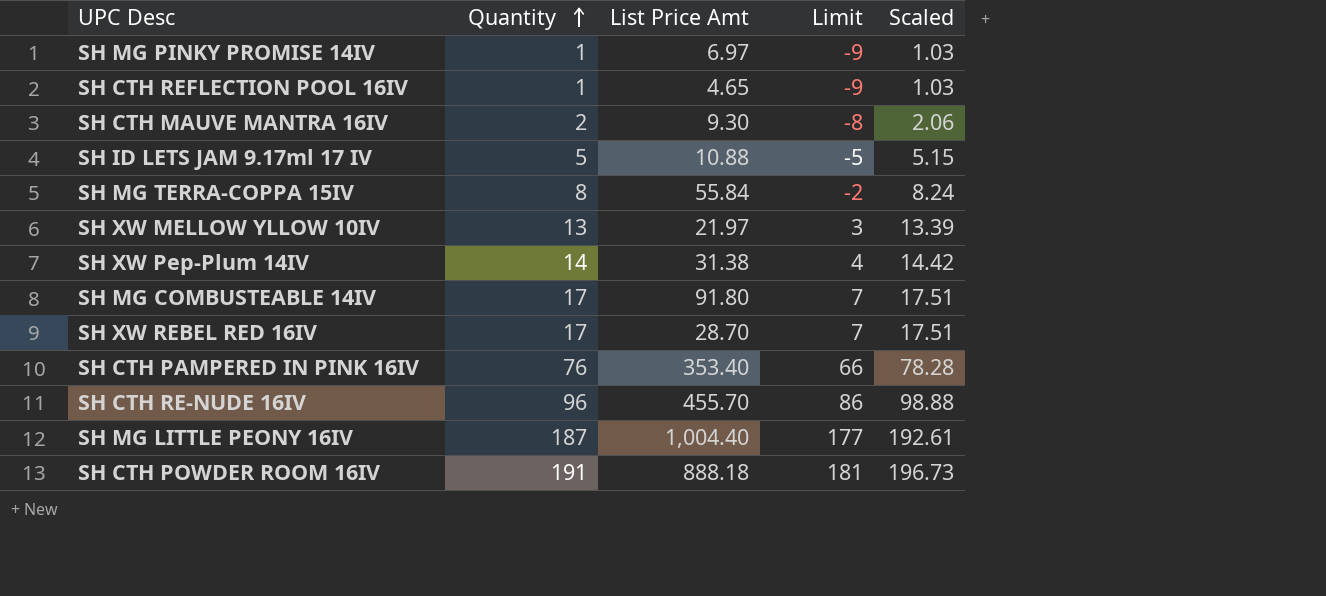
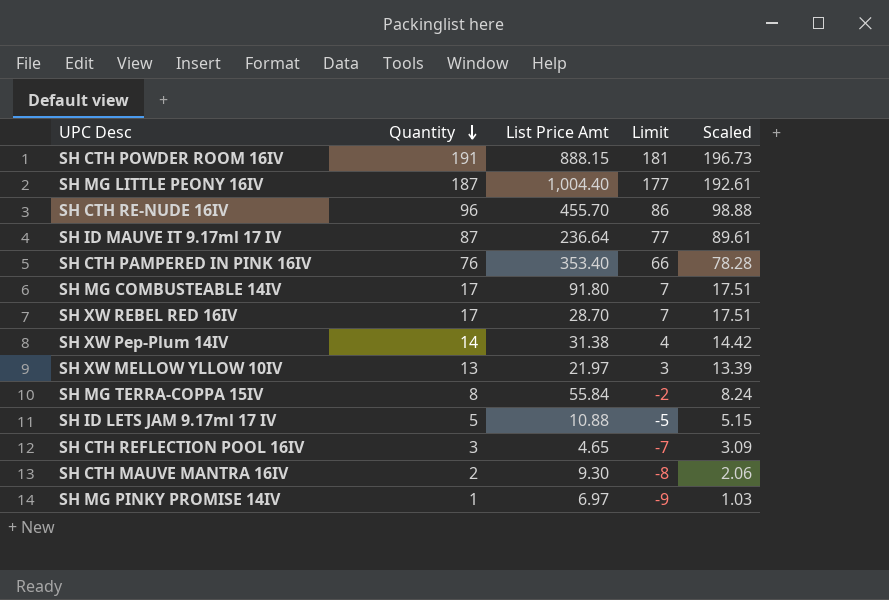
row order: Quantity ascending -> Quantity descending
SH CTH POWDER ROOM 16IV | List Price Amt: 888.18 -> 888.15
row SH ID MAUVE IT 9.17ml 17 IV: none -> 87 | 236.64 | 77 | 89.61
SH CTH REFLECTION POOL 16IV | Quantity: 1 -> 3
SH CTH REFLECTION POOL 16IV | Limit: -9 -> -7
SH CTH REFLECTION POOL 16IV | Scaled: 1.03 -> 3.09

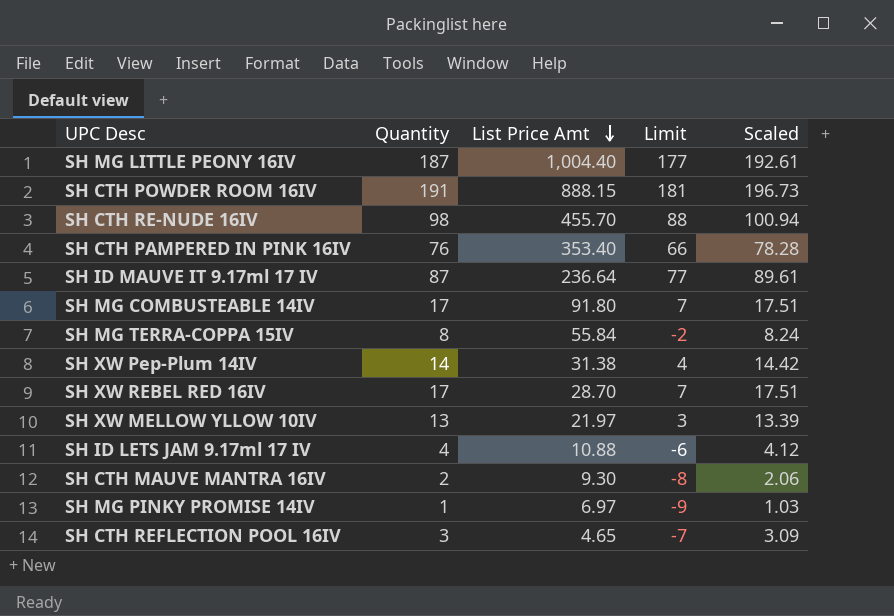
row order: Quantity descending -> List Price Amt descending
SH CTH RE-NUDE 16IV | Quantity: 96 -> 98
SH CTH RE-NUDE 16IV | Limit: 86 -> 88
SH CTH RE-NUDE 16IV | Scaled: 98.88 -> 100.94
SH ID LETS JAM 9.17ml 17 IV | Quantity: 5 -> 4
SH ID LETS JAM 9.17ml 17 IV | Limit: -5 -> -6
SH ID LETS JAM 9.17ml 17 IV | Scaled: 5.15 -> 4.12

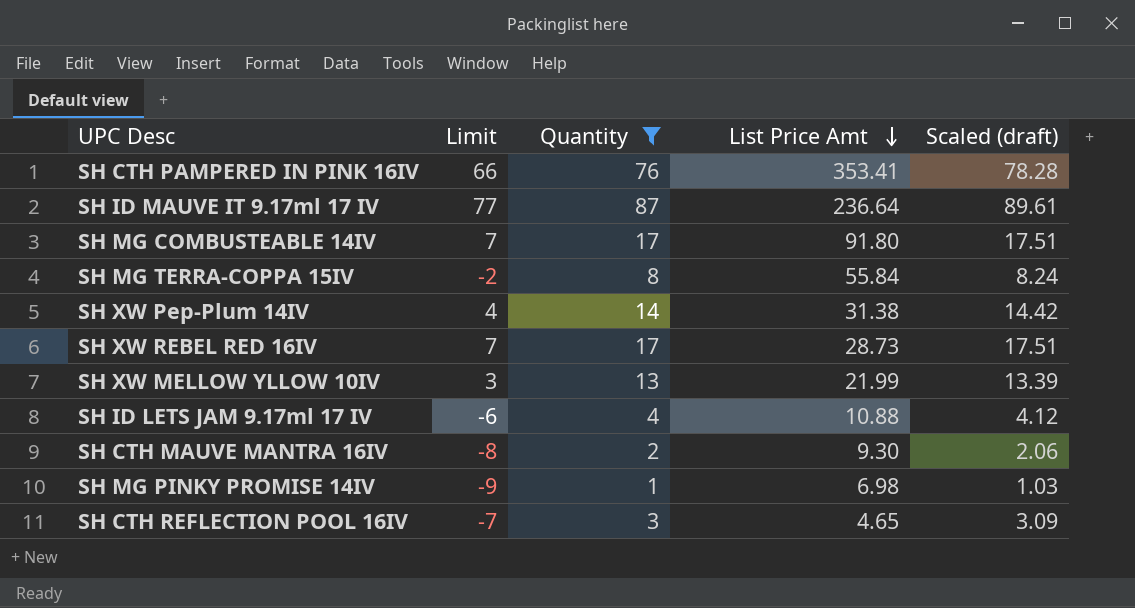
filter: none -> Quantity <= 87
column Limit | position: 4 -> 2
column name: Scaled -> Scaled (draft)
SH CTH PAMPERED IN PINK 16IV | List Price Amt: 353.40 -> 353.41
SH XW REBEL RED 16IV | List Price Amt: 28.70 -> 28.73
SH XW MELLOW YLLOW 10IV | List Price Amt: 21.97 -> 21.99
SH MG PINKY PROMISE 14IV | List Price Amt: 6.97 -> 6.98

